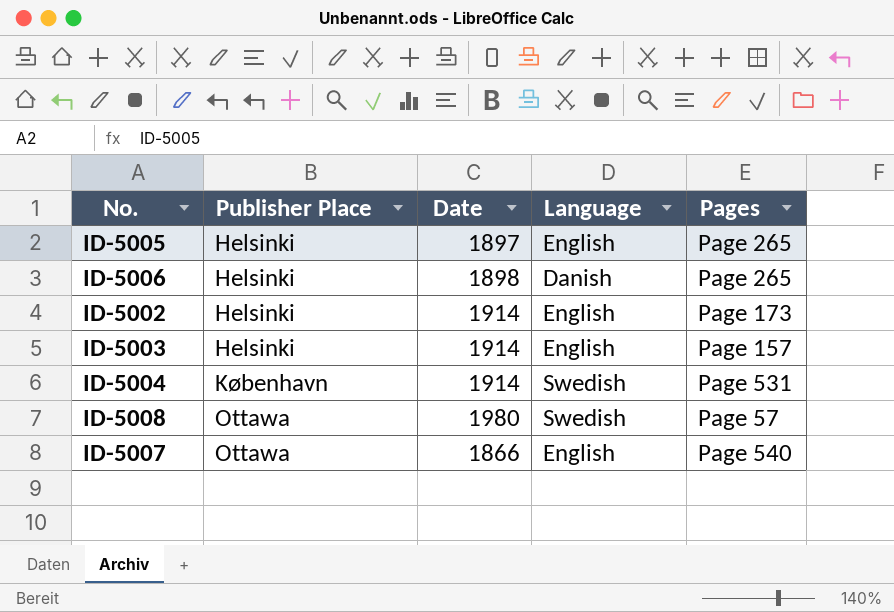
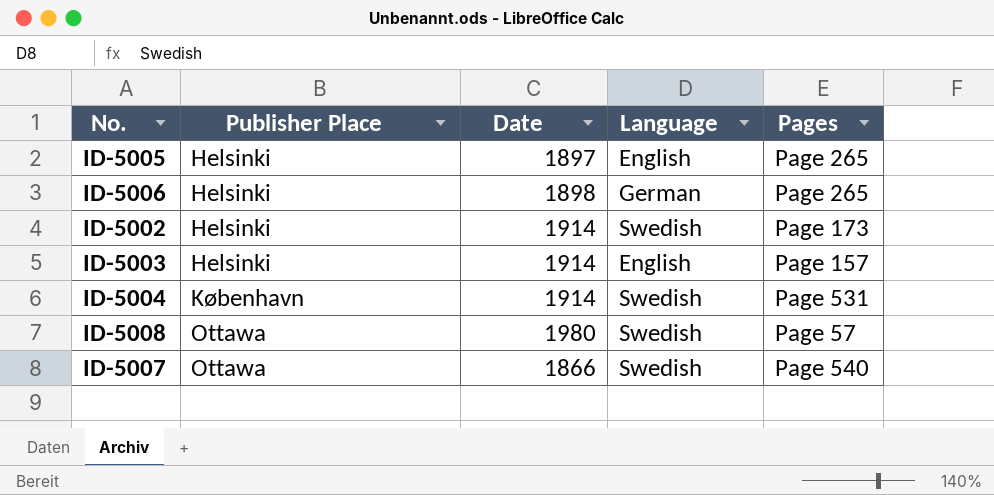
ID-5006 | Language: Danish -> German
ID-5002 | Language: English -> Swedish
ID-5007 | Language: English -> Swedish

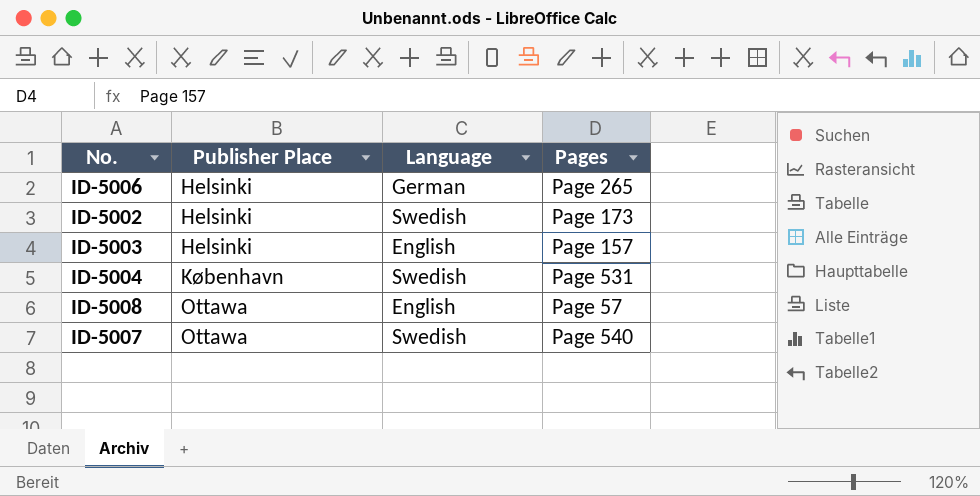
column Date | position: 3 -> none
row ID-5005: Helsinki | 1897 | English | Page 265 -> none
ID-5008 | Language: Swedish -> English

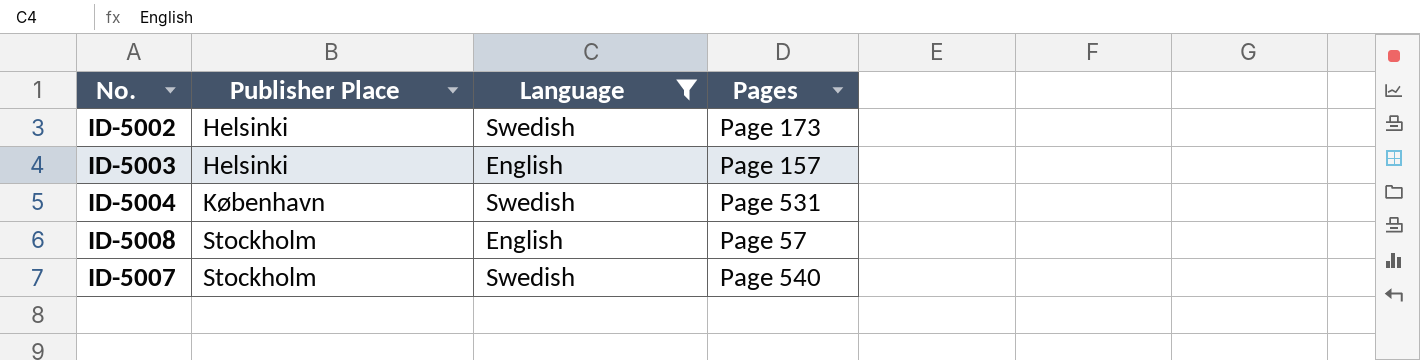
filter: none -> Language != German
ID-5008 | Publisher Place: Ottawa -> Stockholm
ID-5007 | Publisher Place: Ottawa -> Stockholm

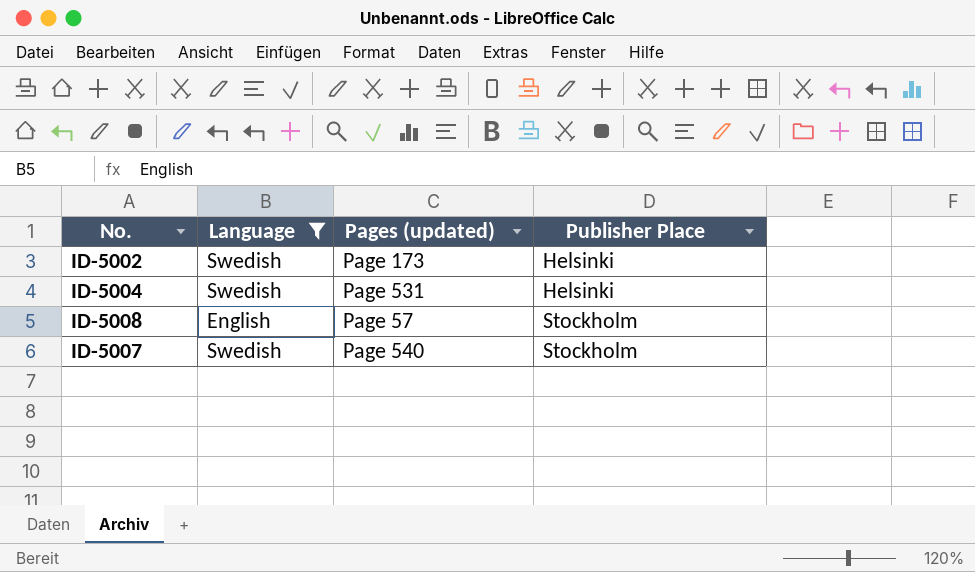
column name: Pages -> Pages (updated)
column Publisher Place | position: 2 -> 4
row ID-5003: Helsinki | English | Page 157 -> none
ID-5004 | Publisher Place: København -> Helsinki

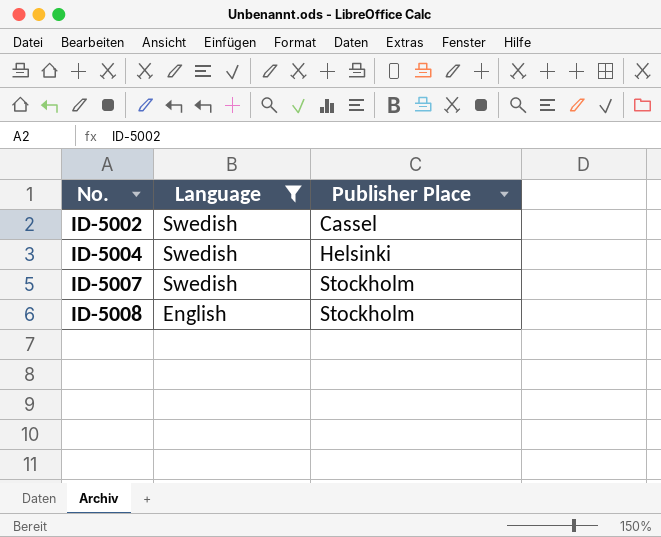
row order: Publisher Place ascending -> No. ascending
column Pages (updated) | position: 3 -> none
ID-5002 | Publisher Place: Helsinki -> Cassel

